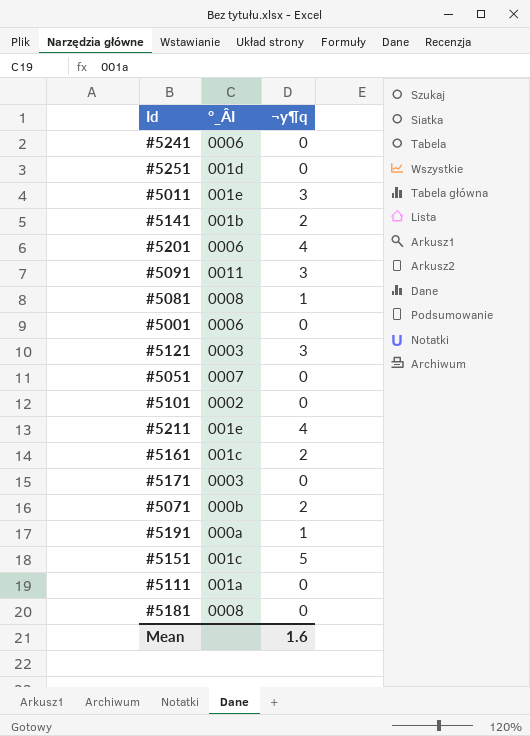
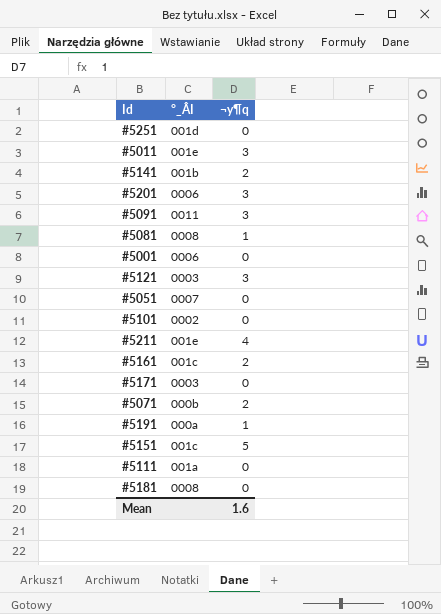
row #5241: 0006 | 0 -> none
#5201 | ¬y¶q: 4 -> 3

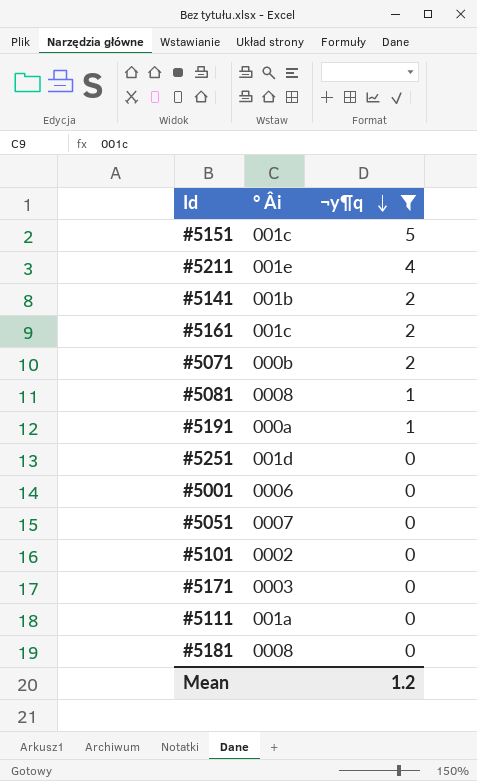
filter: none -> ¬y¶q != 3
row order: none -> ¬y¶q descending
column name: °_ÂI -> ° Âi
Mean | ¬y¶q: 1.6 -> 1.2

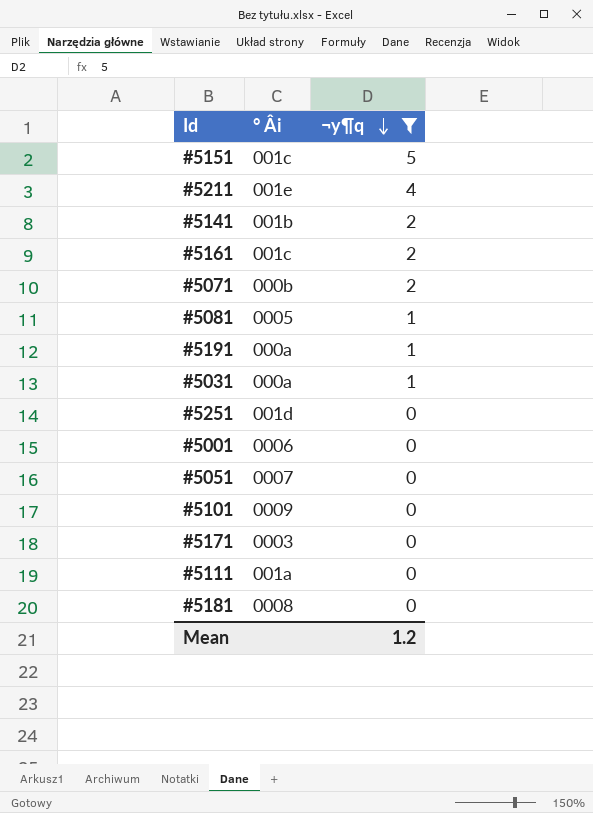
#5081 | ° Âi: 0008 -> 0005
row #5031: none -> 000a | 1
#5101 | ° Âi: 0002 -> 0009

